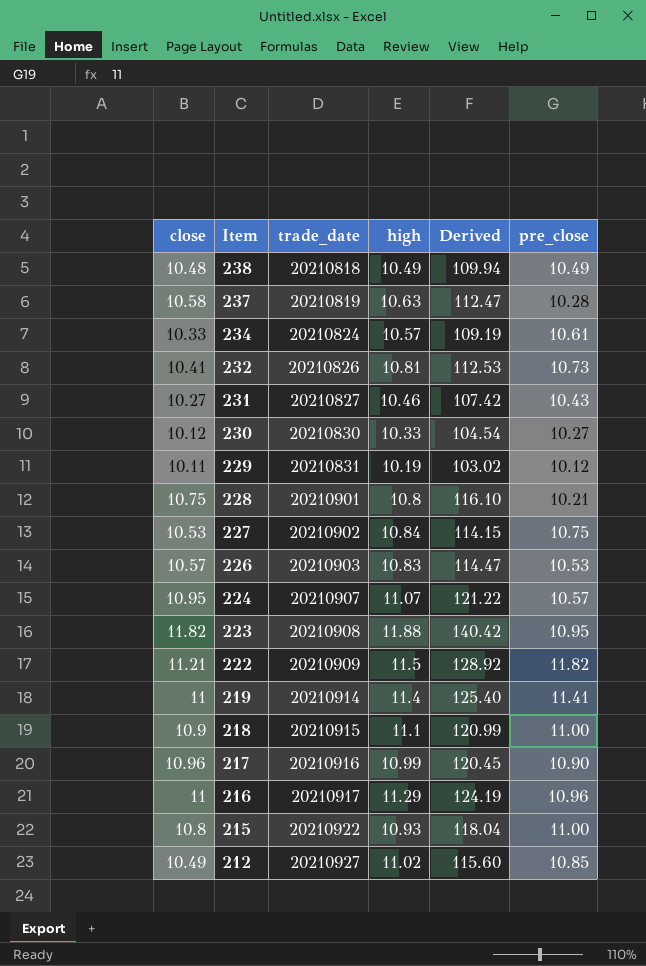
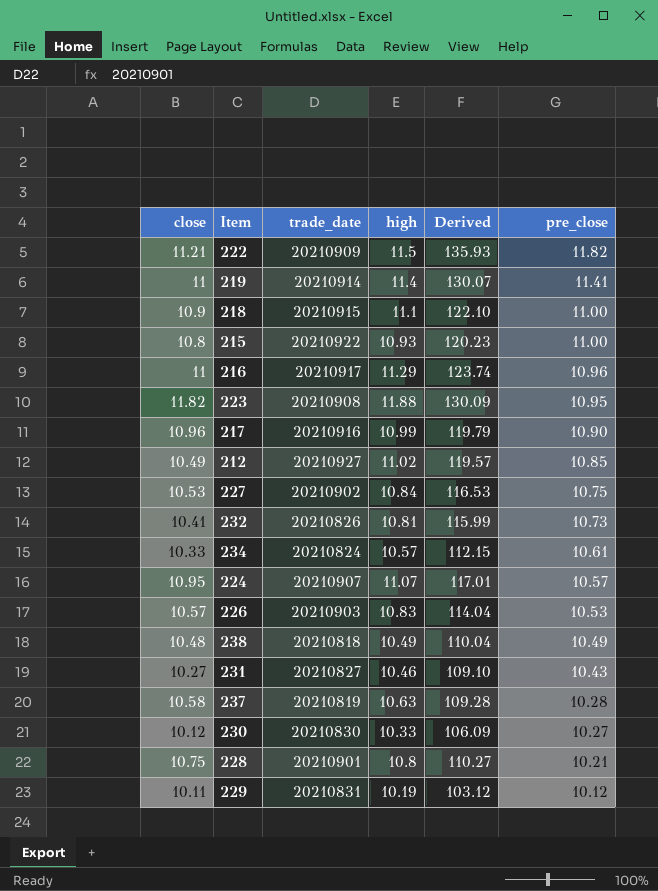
row order: Item descending -> pre_close descending
column Derived | formula: [close] * [high] -> [high] * [pre_close]

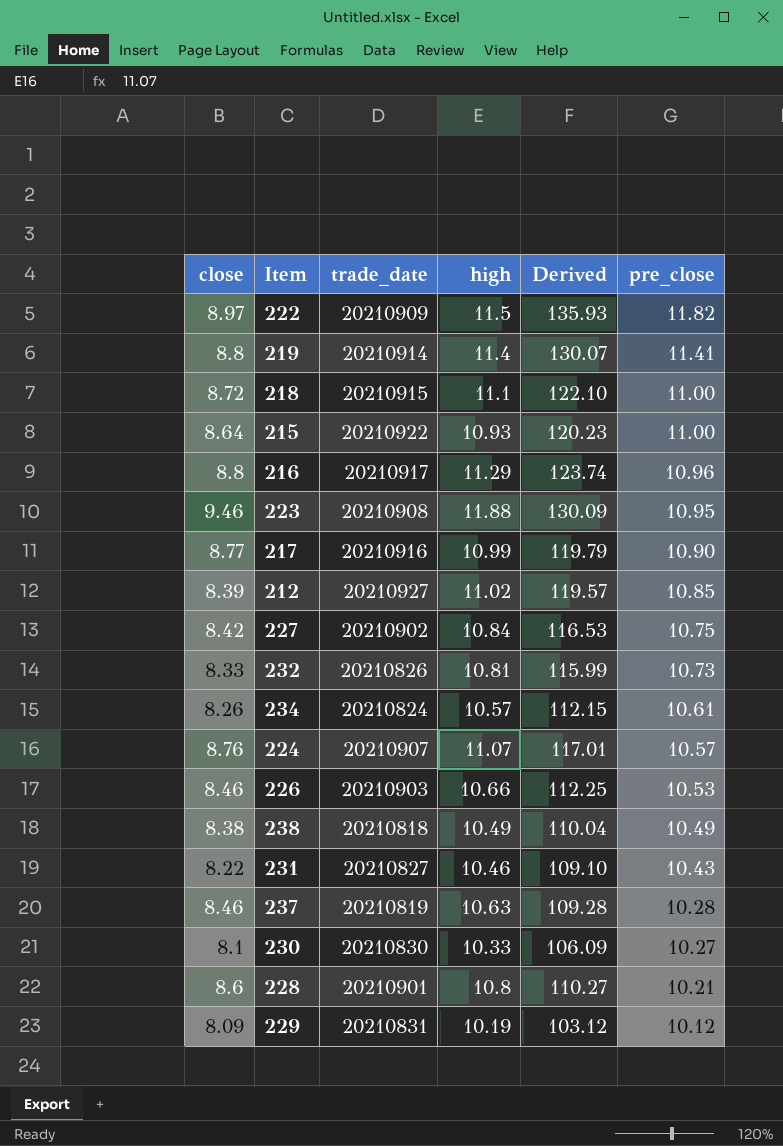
222 | close: 11.21 -> 8.97
219 | close: 11 -> 8.8
218 | close: 10.9 -> 8.72
215 | close: 10.8 -> 8.64
216 | close: 11 -> 8.8
223 | close: 11.82 -> 9.46
217 | close: 10.96 -> 8.77
212 | close: 10.49 -> 8.39
227 | close: 10.53 -> 8.42
232 | close: 10.41 -> 8.33
234 | close: 10.33 -> 8.26
224 | close: 10.95 -> 8.76
226 | close: 10.57 -> 8.46
226 | high: 10.83 -> 10.66
226 | Derived: 114.04 -> 112.25
238 | close: 10.48 -> 8.38
231 | close: 10.27 -> 8.22
237 | close: 10.58 -> 8.46
230 | close: 10.12 -> 8.1
228 | close: 10.75 -> 8.6
229 | close: 10.11 -> 8.09

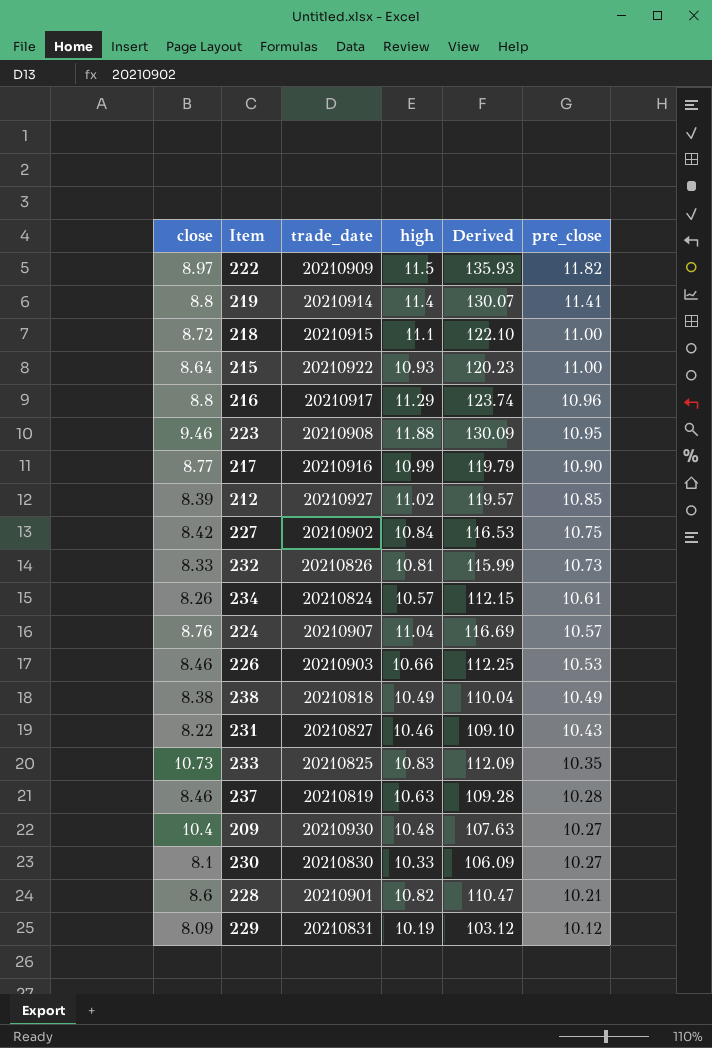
224 | high: 11.07 -> 11.04
224 | Derived: 117.01 -> 116.69
row 233: none -> 10.73 | 20210825 | 10.83 | 112.09 | 10.35
row 209: none -> 10.4 | 20210930 | 10.48 | 107.63 | 10.27
228 | high: 10.8 -> 10.82
228 | Derived: 110.27 -> 110.47

